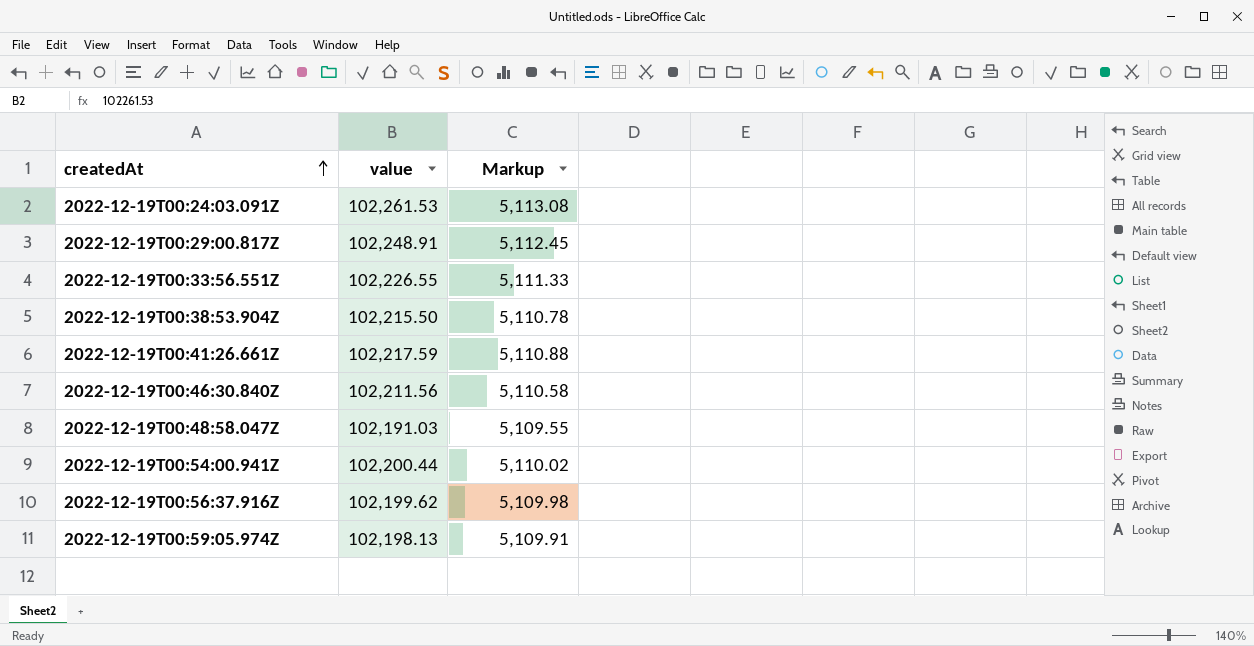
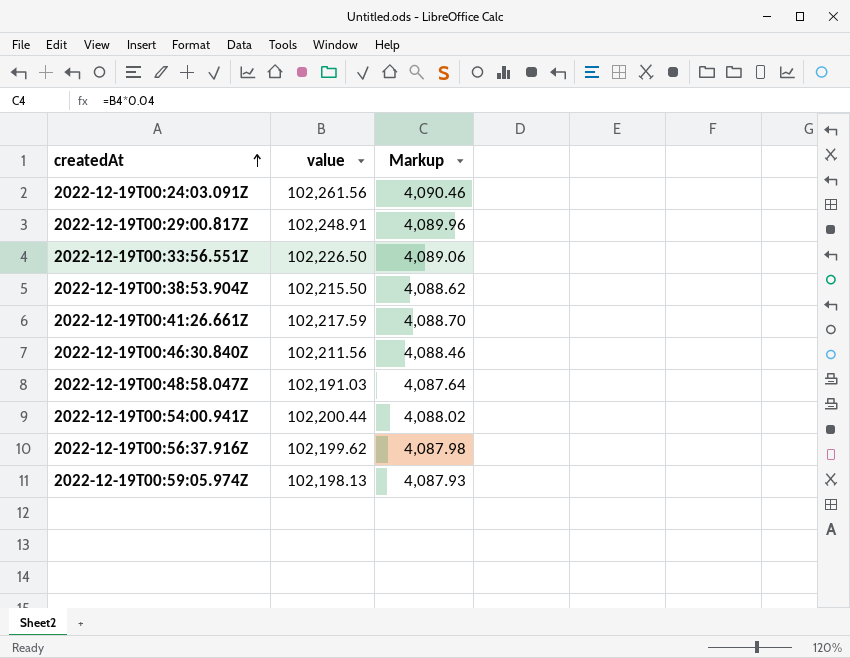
column Markup | formula: [value] * 0.05 -> [value] * 0.04
2022-12-19T00:24:03.091Z | value: 102,261.53 -> 102,261.56
2022-12-19T00:33:56.551Z | value: 102,226.55 -> 102,226.50

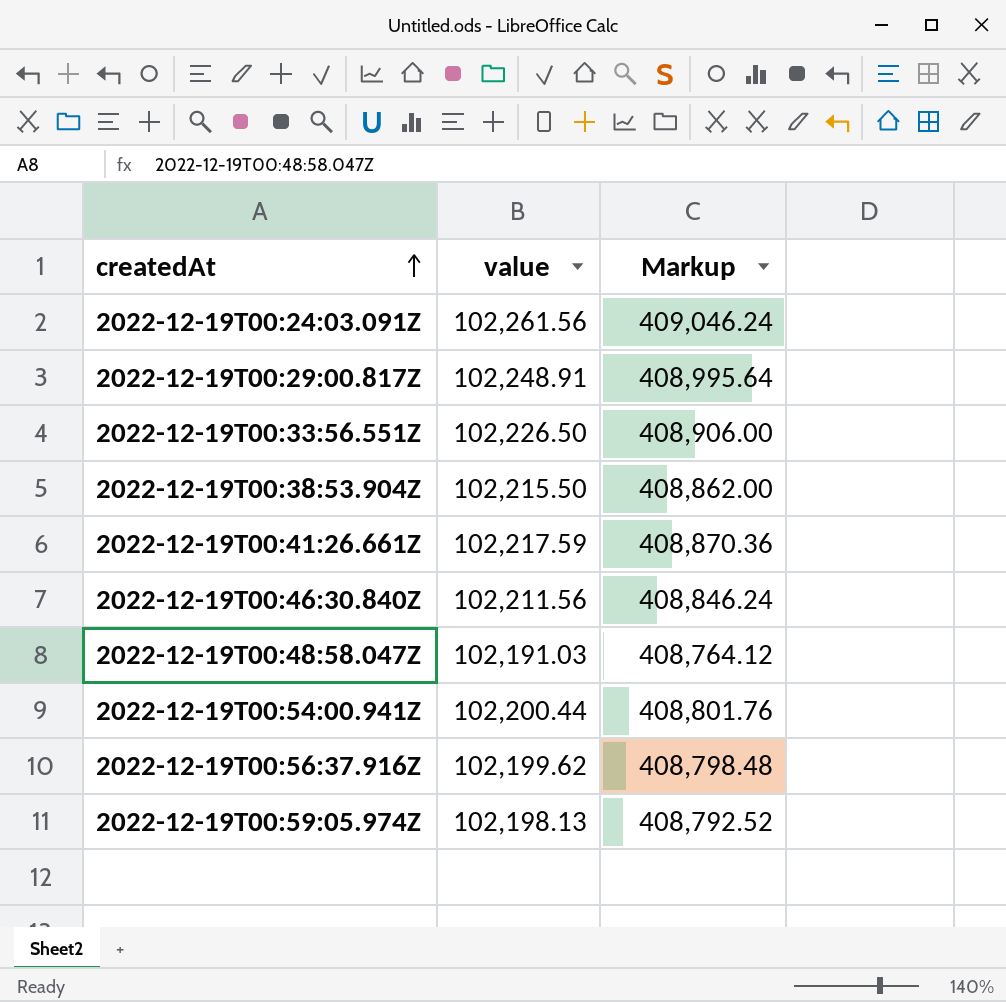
column Markup | formula: [value] * 0.04 -> [value] * 4

